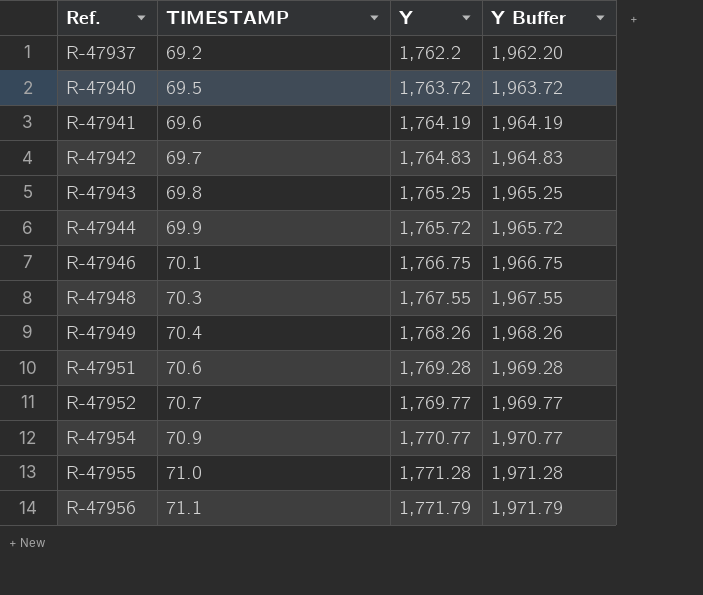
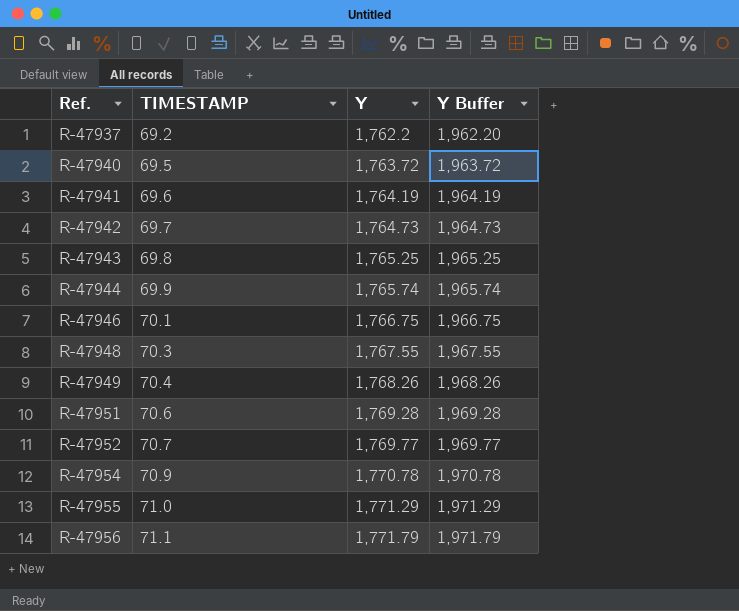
R-47942 | Y: 1,764.83 -> 1,764.73
R-47942 | Y Buffer: 1,964.83 -> 1,964.73
R-47944 | Y: 1,765.72 -> 1,765.74
R-47944 | Y Buffer: 1,965.72 -> 1,965.74
R-47954 | Y: 1,770.77 -> 1,770.78
R-47954 | Y Buffer: 1,970.77 -> 1,970.78
R-47955 | Y: 1,771.28 -> 1,771.29
R-47955 | Y Buffer: 1,971.28 -> 1,971.29

